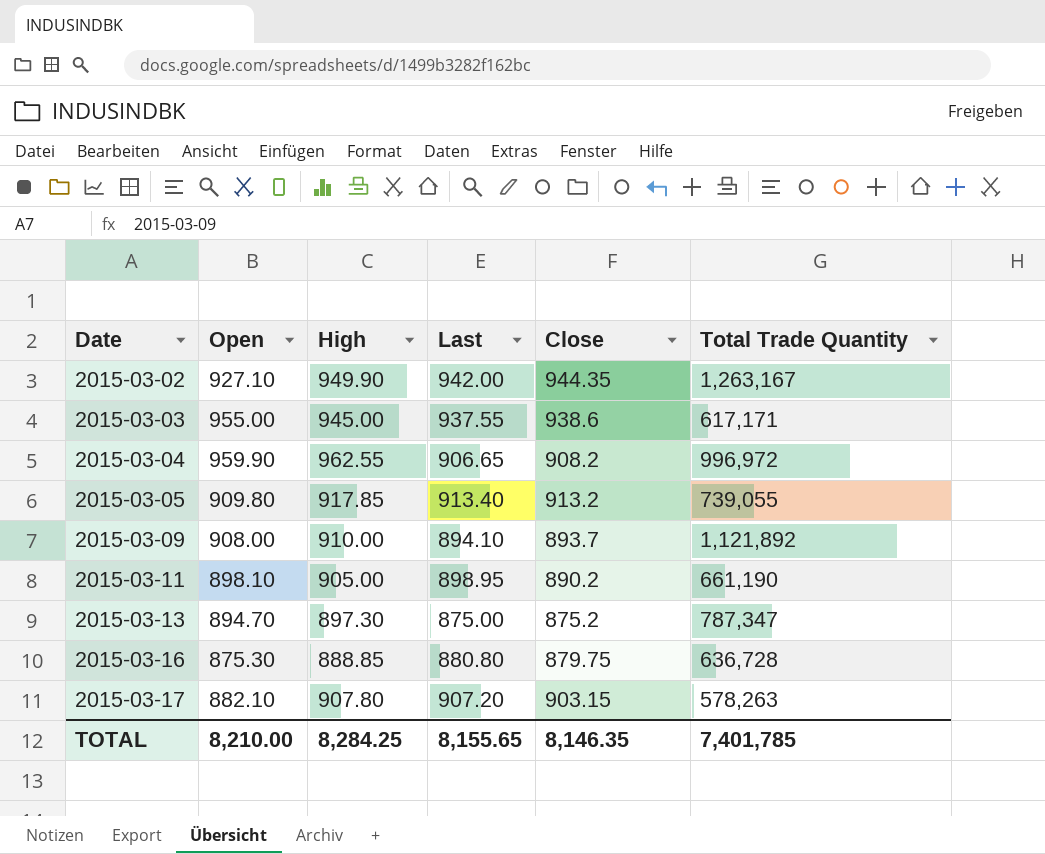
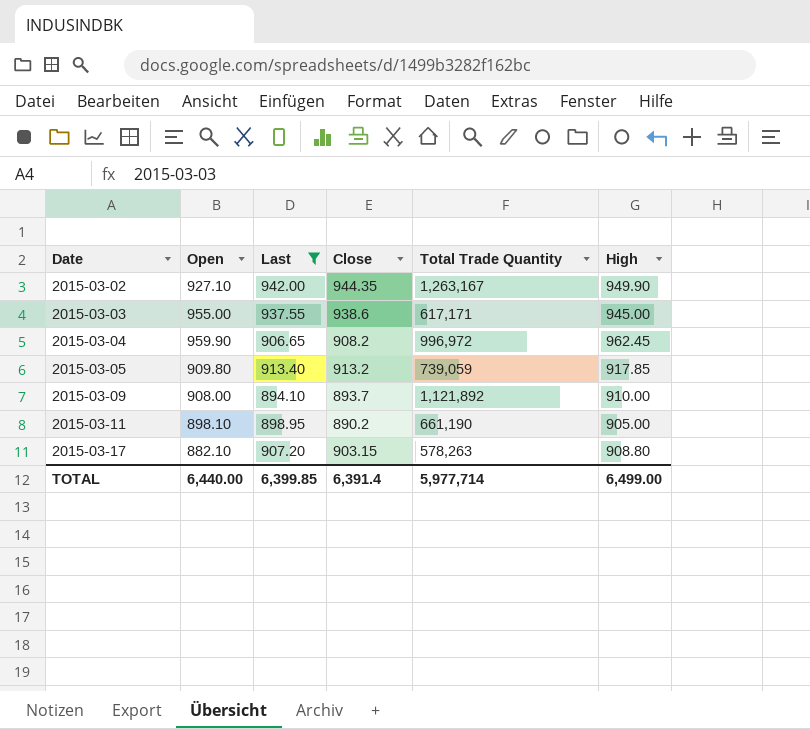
filter: none -> Last >= 894.10
column High | position: 3 -> 6
2015-03-04 | High: 962.55 -> 962.45
2015-03-05 | Total Trade Quantity: 739,055 -> 739,059
2015-03-17 | High: 907.80 -> 908.80
TOTAL | Open: 8,210.00 -> 6,440.00
TOTAL | Last: 8,155.65 -> 6,399.85
TOTAL | Close: 8,146.35 -> 6,391.4
TOTAL | Total Trade Quantity: 7,401,785 -> 5,977,714
TOTAL | High: 8,284.25 -> 6,499.00

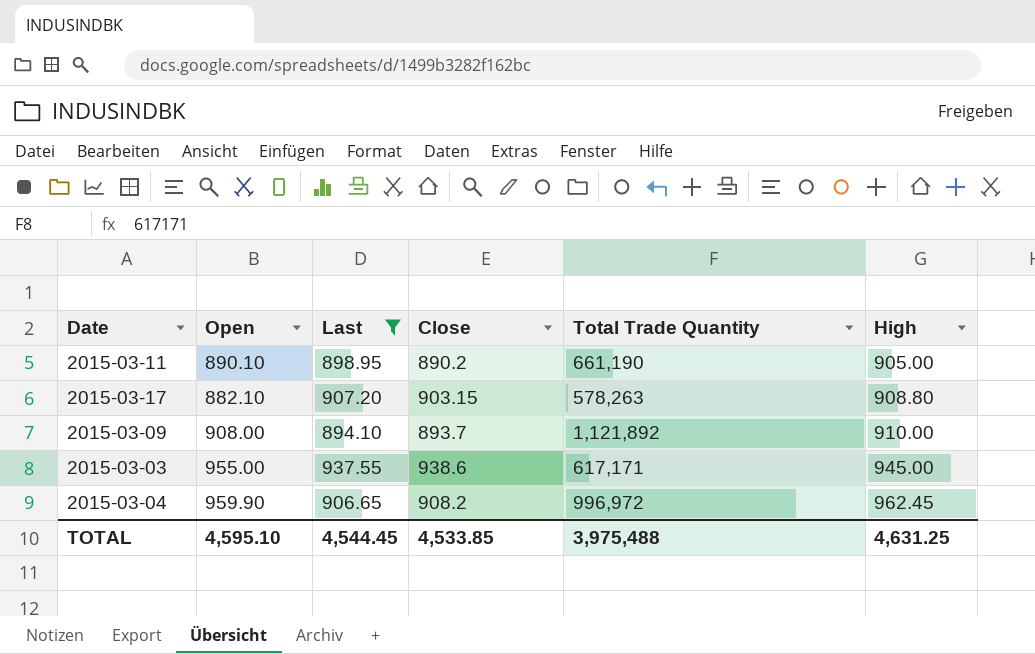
row order: Date ascending -> High ascending
row 2015-03-02: 927.10 | 942.00 | 944.35 | 1,263,167 | 949.90 -> none
row 2015-03-05: 909.80 | 913.40 | 913.2 | 739,059 | 917.85 -> none
2015-03-11 | Open: 898.10 -> 890.10
TOTAL | Open: 6,440.00 -> 4,595.10
TOTAL | Last: 6,399.85 -> 4,544.45
TOTAL | Close: 6,391.4 -> 4,533.85
TOTAL | Total Trade Quantity: 5,977,714 -> 3,975,488
TOTAL | High: 6,499.00 -> 4,631.25

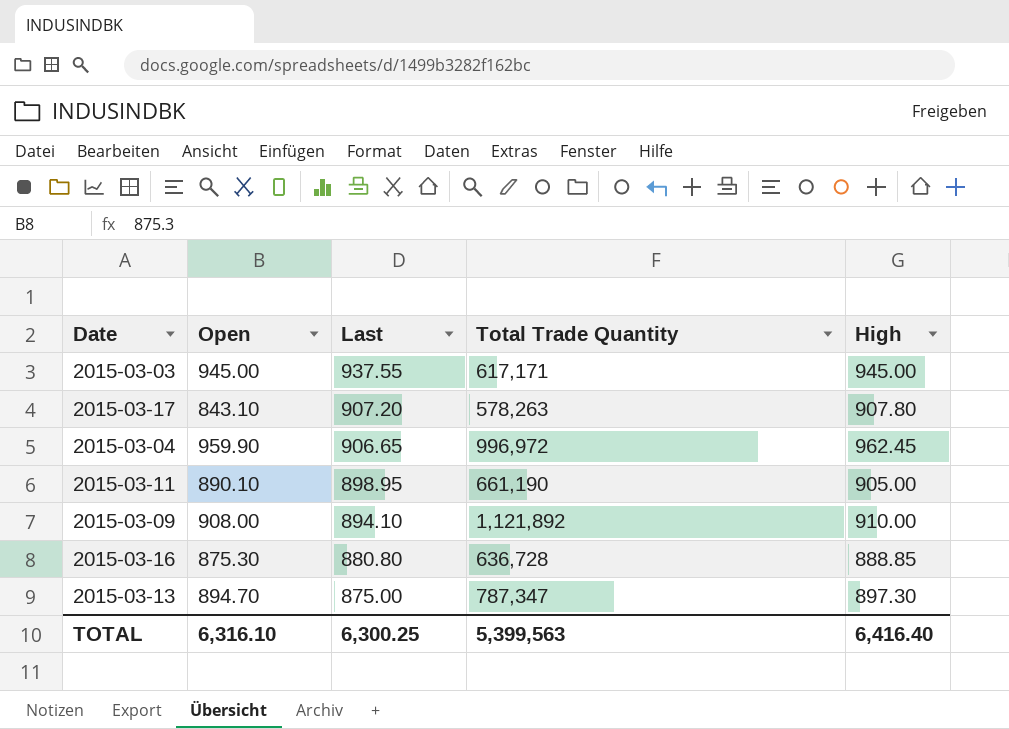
filter: Last >= 894.10 -> none
row order: High ascending -> Last descending
column Close | position: 4 -> none
2015-03-03 | Open: 955.00 -> 945.00
2015-03-17 | Open: 882.10 -> 843.10
2015-03-17 | High: 908.80 -> 907.80
TOTAL | Open: 4,595.10 -> 6,316.10
TOTAL | Last: 4,544.45 -> 6,300.25
TOTAL | Total Trade Quantity: 3,975,488 -> 5,399,563
TOTAL | High: 4,631.25 -> 6,416.40

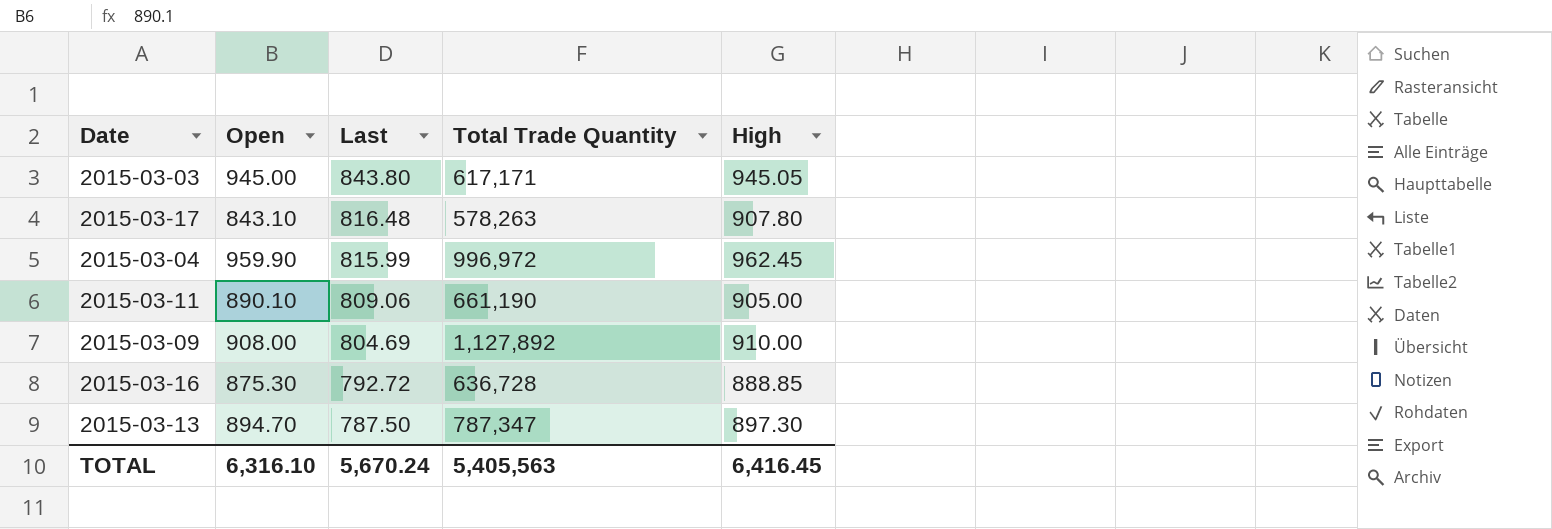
2015-03-03 | Last: 937.55 -> 843.80
2015-03-03 | High: 945.00 -> 945.05
2015-03-17 | Last: 907.20 -> 816.48
2015-03-04 | Last: 906.65 -> 815.99
2015-03-11 | Last: 898.95 -> 809.06
2015-03-09 | Last: 894.10 -> 804.69
2015-03-09 | Total Trade Quantity: 1,121,892 -> 1,127,892
2015-03-16 | Last: 880.80 -> 792.72
2015-03-13 | Last: 875.00 -> 787.50
TOTAL | Last: 6,300.25 -> 5,670.24
TOTAL | Total Trade Quantity: 5,399,563 -> 5,405,563
TOTAL | High: 6,416.40 -> 6,416.45

